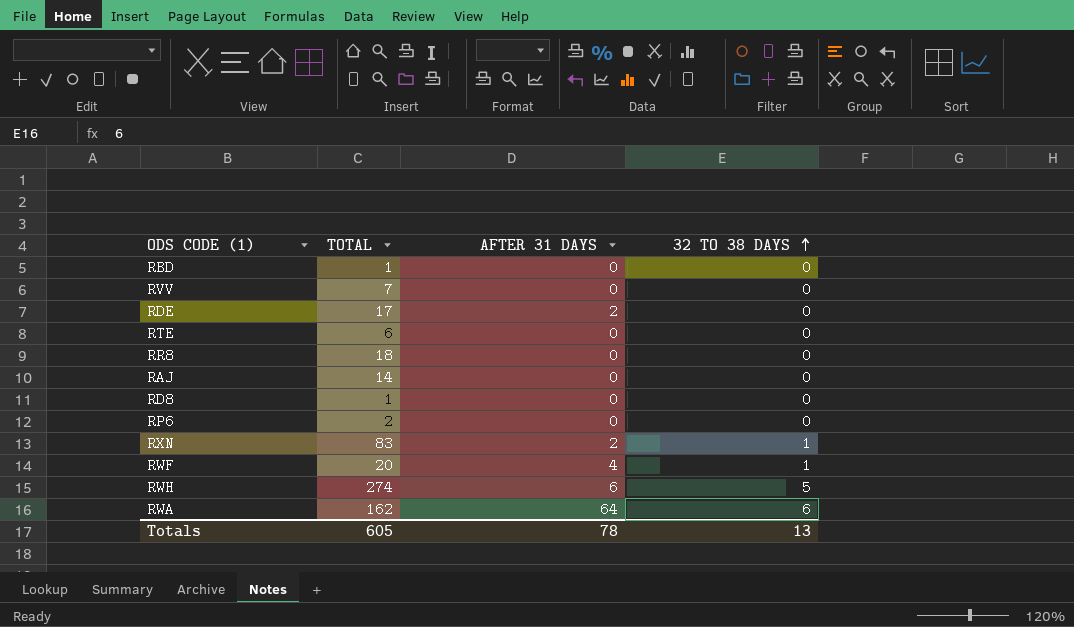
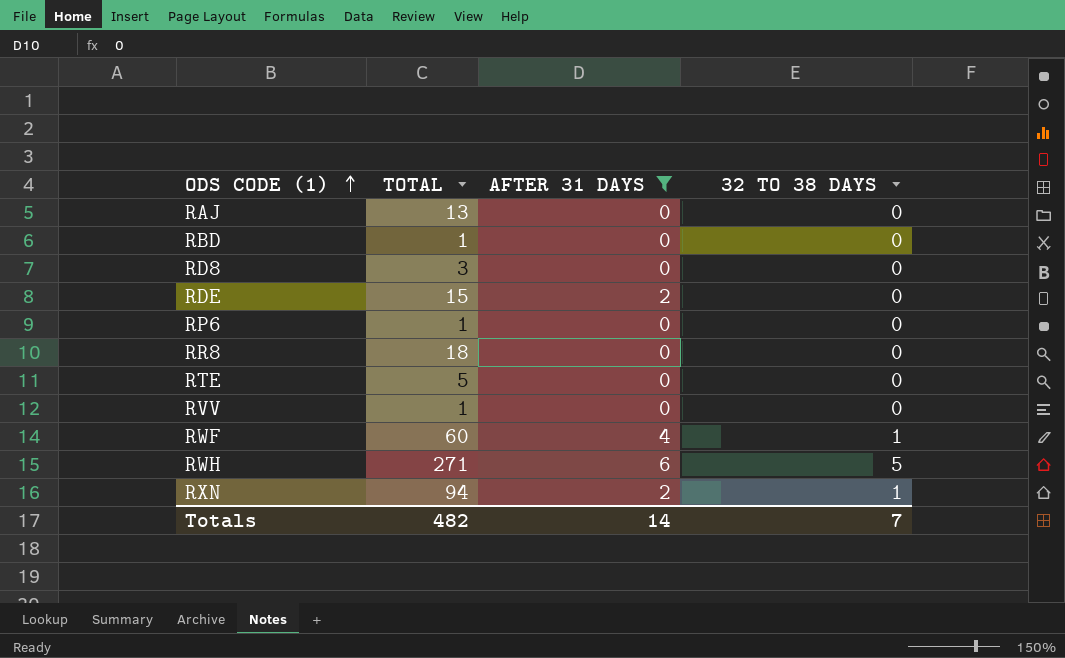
filter: none -> AFTER 31 DAYS != 64
row order: 32 TO 38 DAYS ascending -> ODS CODE (1) ascending
RAJ | TOTAL: 14 -> 13
RD8 | TOTAL: 1 -> 3
RDE | TOTAL: 17 -> 15
RP6 | TOTAL: 2 -> 1
RTE | TOTAL: 6 -> 5
RVV | TOTAL: 7 -> 1
RWF | TOTAL: 20 -> 60
RWH | TOTAL: 274 -> 271
RXN | TOTAL: 83 -> 94
Totals | TOTAL: 605 -> 482
Totals | AFTER 31 DAYS: 78 -> 14
Totals | 32 TO 38 DAYS: 13 -> 7

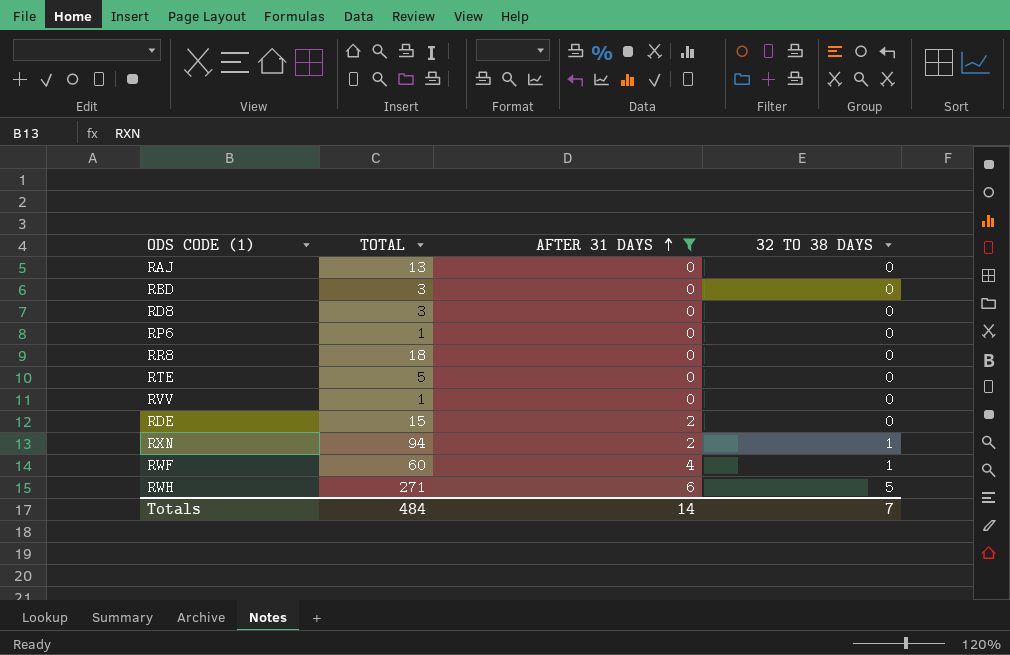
row order: ODS CODE (1) ascending -> AFTER 31 DAYS ascending
RBD | TOTAL: 1 -> 3
Totals | TOTAL: 482 -> 484

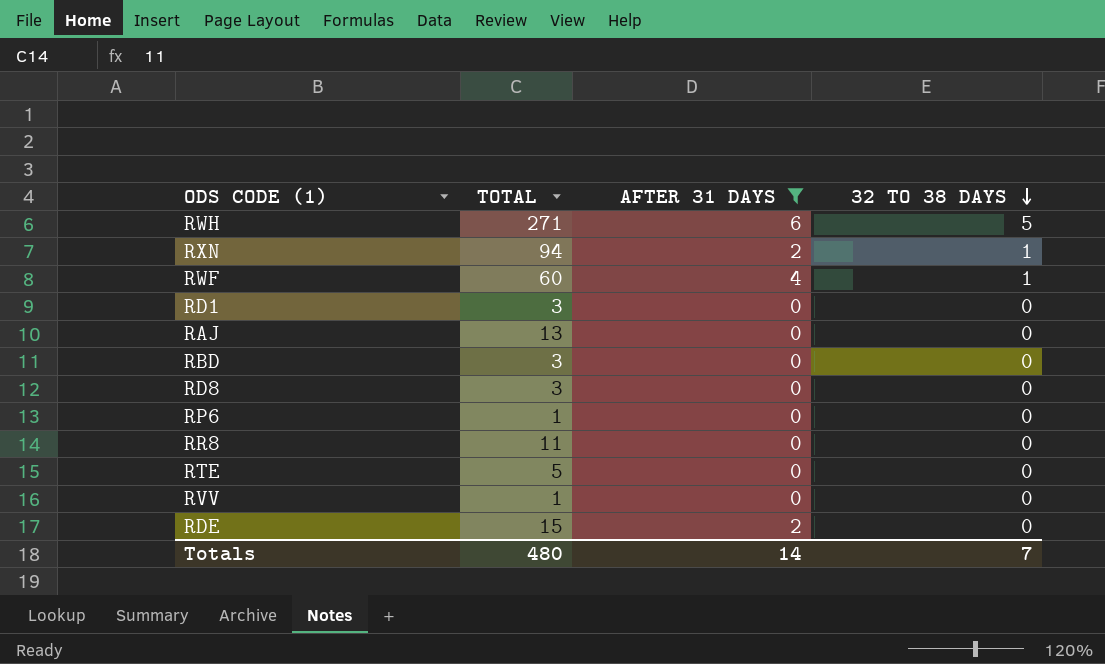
row order: AFTER 31 DAYS ascending -> 32 TO 38 DAYS descending
row RD1: none -> 3 | 0 | 0
RR8 | TOTAL: 18 -> 11
Totals | TOTAL: 484 -> 480

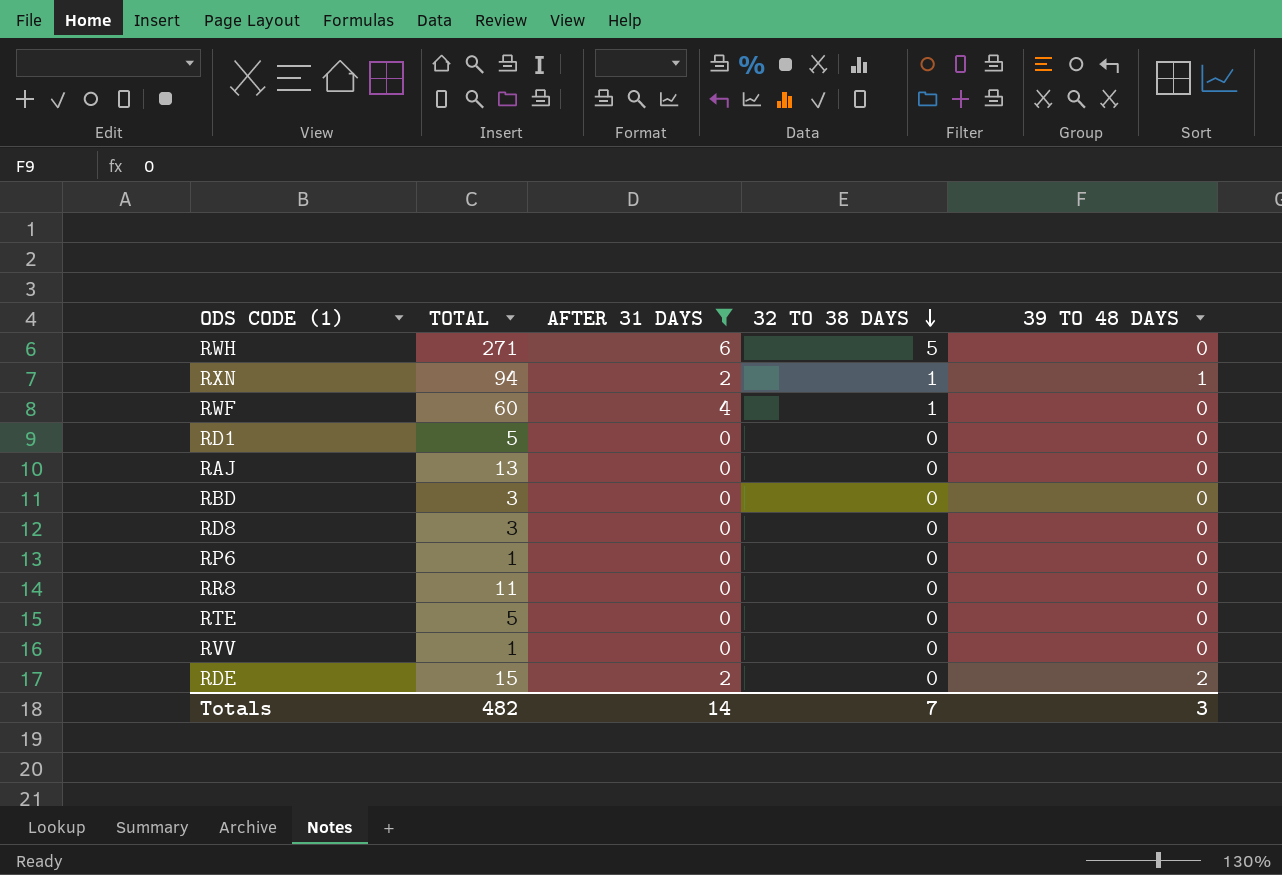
column 39 TO 48 DAYS | position: none -> 5
RD1 | TOTAL: 3 -> 5
Totals | TOTAL: 480 -> 482

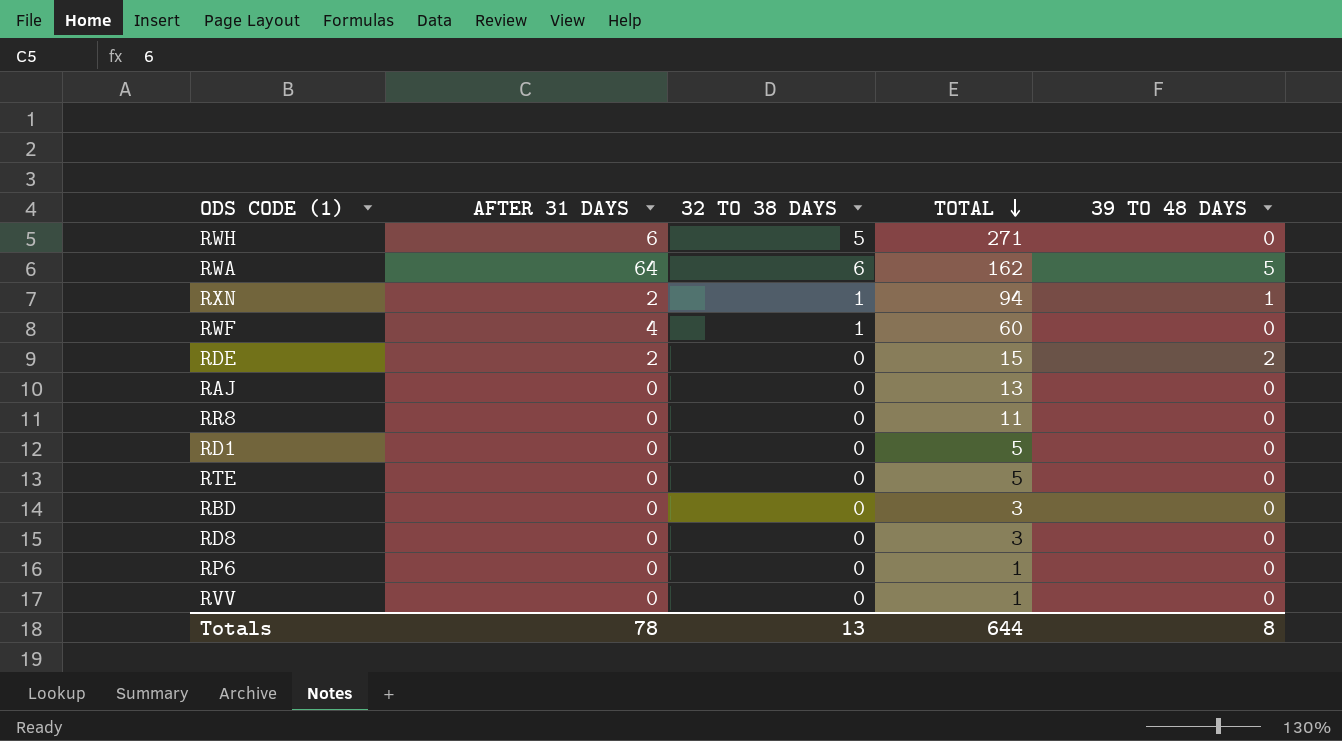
filter: AFTER 31 DAYS != 64 -> none
row order: 32 TO 38 DAYS descending -> TOTAL descending
column TOTAL | position: 2 -> 4
Totals | AFTER 31 DAYS: 14 -> 78
Totals | 32 TO 38 DAYS: 7 -> 13
Totals | TOTAL: 482 -> 644
Totals | 39 TO 48 DAYS: 3 -> 8

